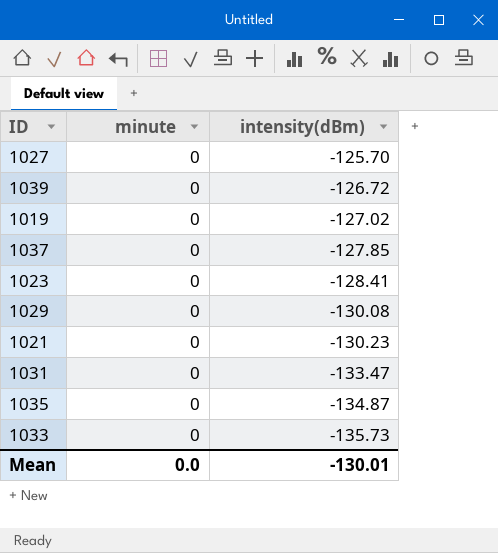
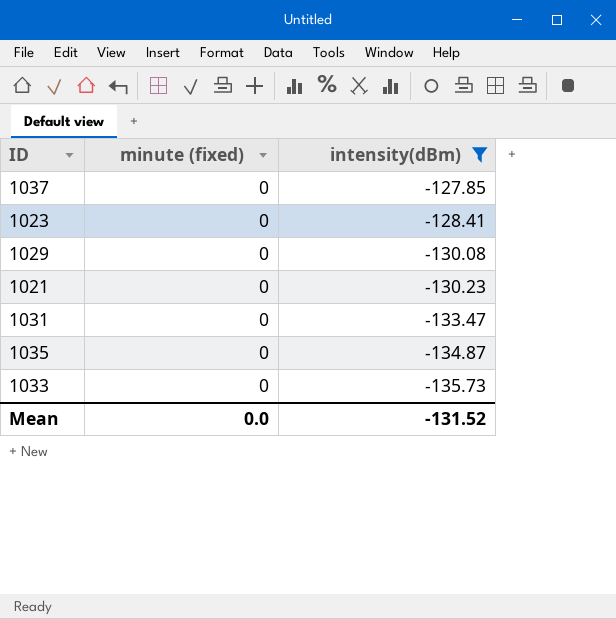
filter: none -> intensity(dBm) <= -127.85
column name: minute -> minute (fixed)
Mean | intensity(dBm): -130.01 -> -131.52

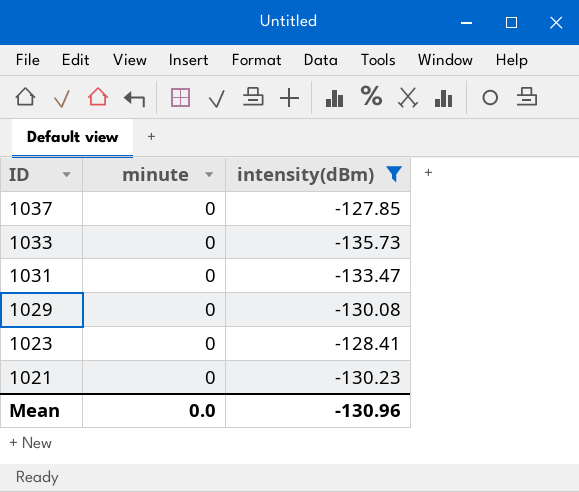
row order: intensity(dBm) descending -> ID descending
column name: minute (fixed) -> minute
row 1035: 0 | -134.87 -> none
Mean | intensity(dBm): -131.52 -> -130.96

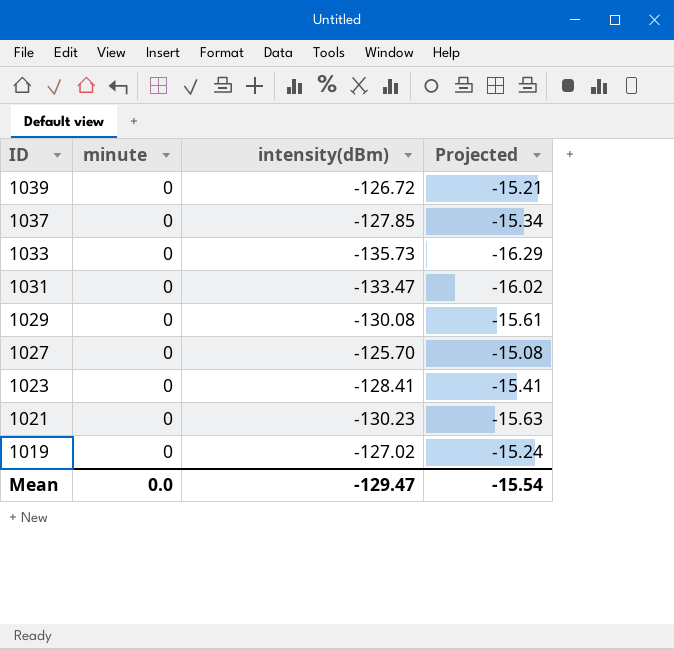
filter: intensity(dBm) <= -127.85 -> none
column Projected | formula: none -> [intensity(dBm)] * 0.12
Mean | intensity(dBm): -130.96 -> -129.47

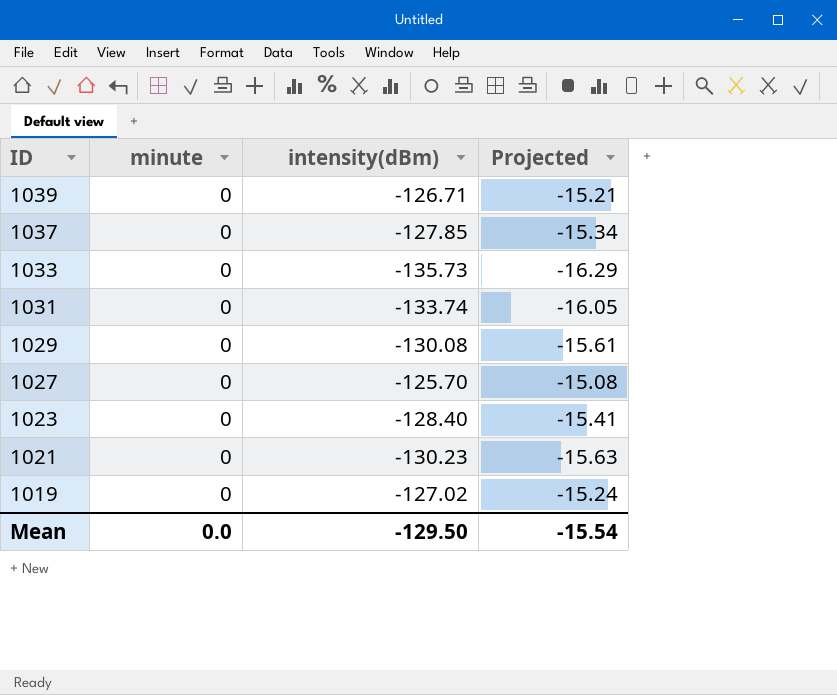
1039 | intensity(dBm): -126.72 -> -126.71
1031 | intensity(dBm): -133.47 -> -133.74
1031 | Projected: -16.02 -> -16.05
1023 | intensity(dBm): -128.41 -> -128.40
Mean | intensity(dBm): -129.47 -> -129.50

